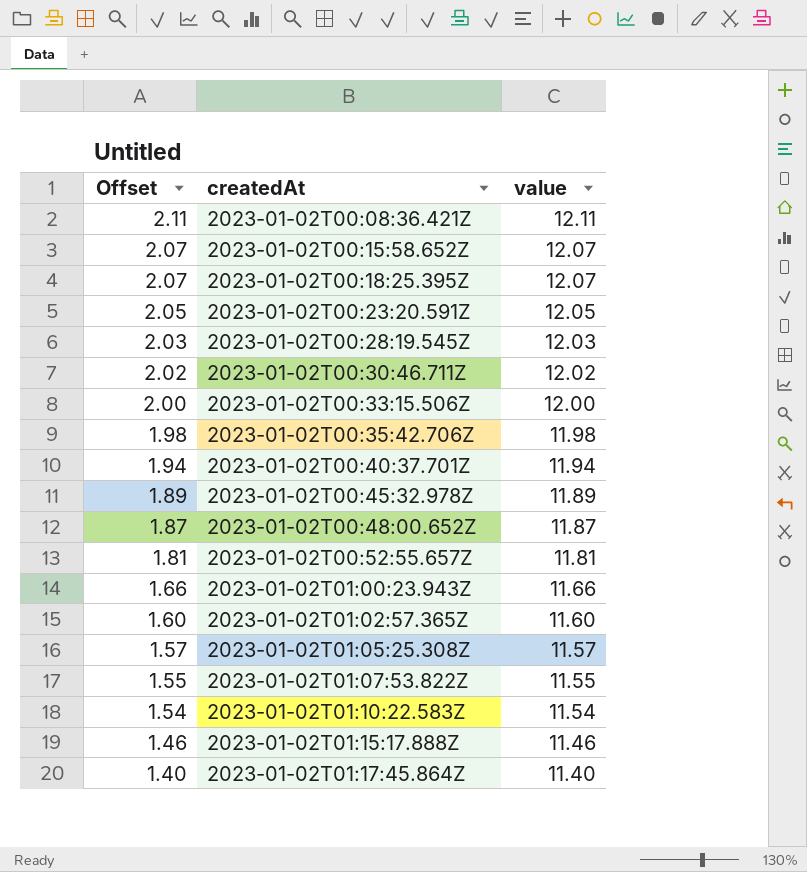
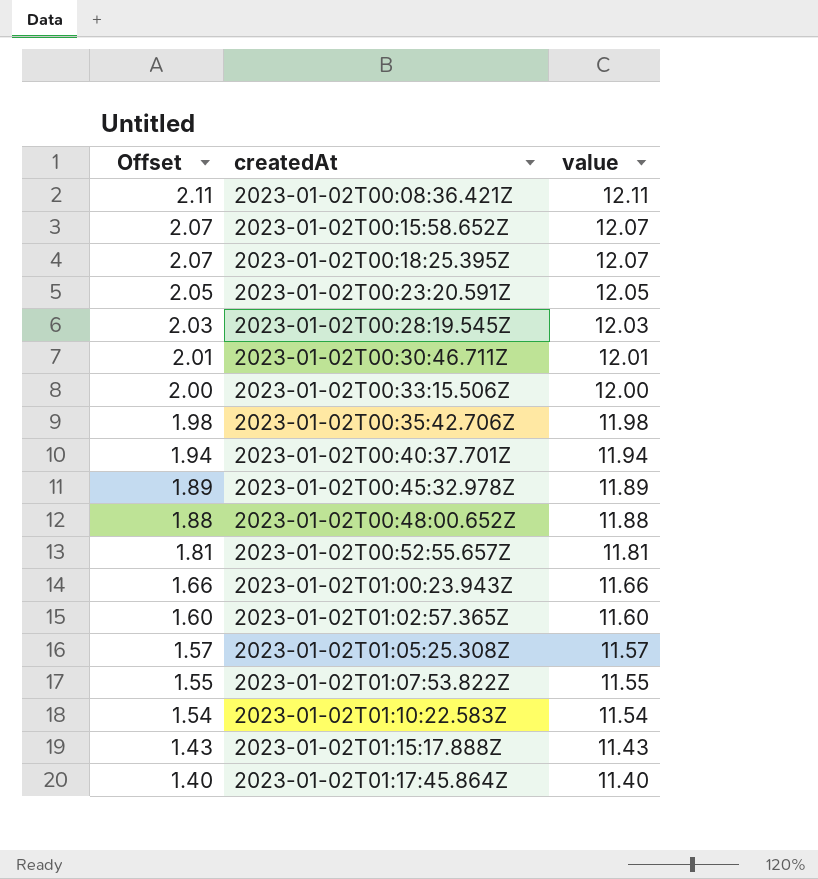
2023-01-02T00:30:46.711Z | Offset: 2.02 -> 2.01
2023-01-02T00:30:46.711Z | value: 12.02 -> 12.01
2023-01-02T00:48:00.652Z | Offset: 1.87 -> 1.88
2023-01-02T00:48:00.652Z | value: 11.87 -> 11.88
2023-01-02T01:15:17.888Z | Offset: 1.46 -> 1.43
2023-01-02T01:15:17.888Z | value: 11.46 -> 11.43

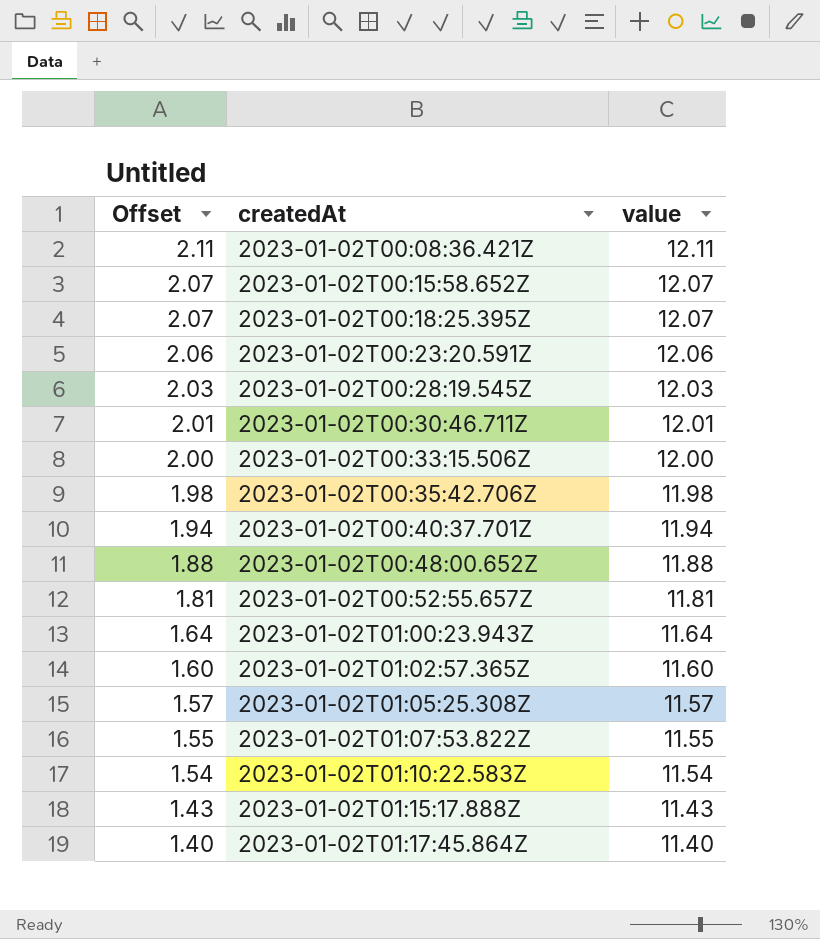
row 2023-01-02T00:45:32.978Z: 1.89 | 11.89 -> none
2023-01-02T00:23:20.591Z | Offset: 2.05 -> 2.06
2023-01-02T00:23:20.591Z | value: 12.05 -> 12.06
2023-01-02T01:00:23.943Z | Offset: 1.66 -> 1.64
2023-01-02T01:00:23.943Z | value: 11.66 -> 11.64

